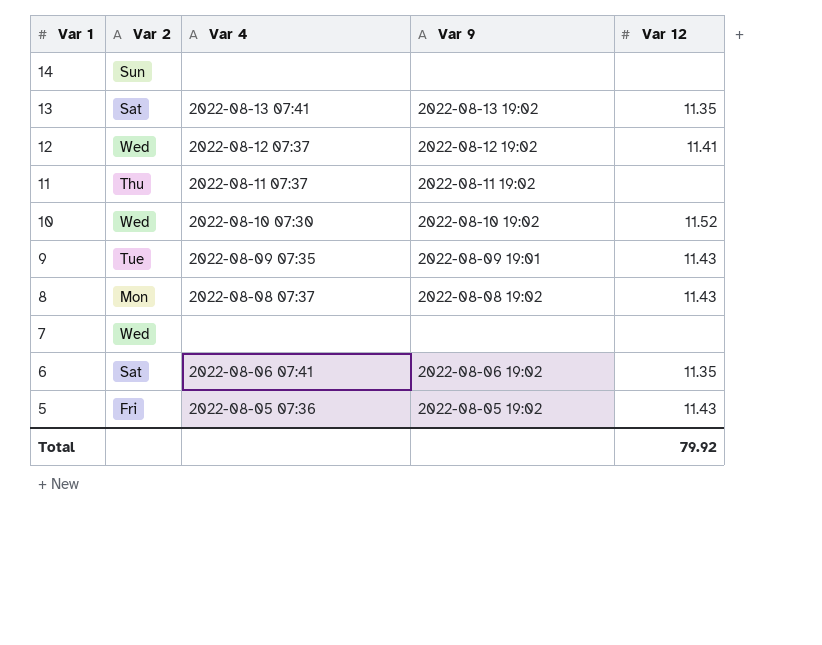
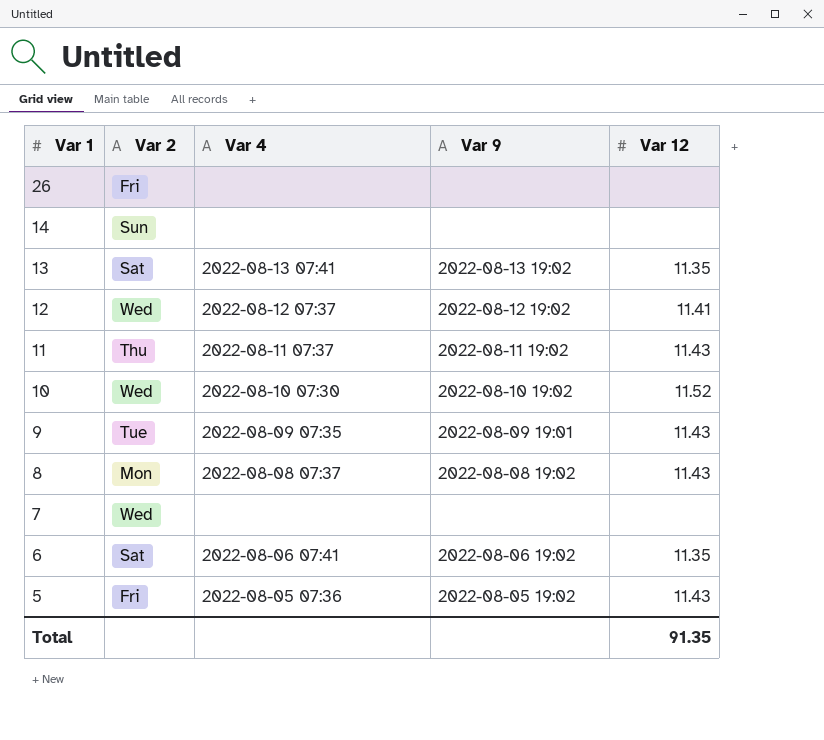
row 26: none -> Fri | none | none | none
11 | Var 12: none -> 11.43
Total | Var 12: 79.92 -> 91.35

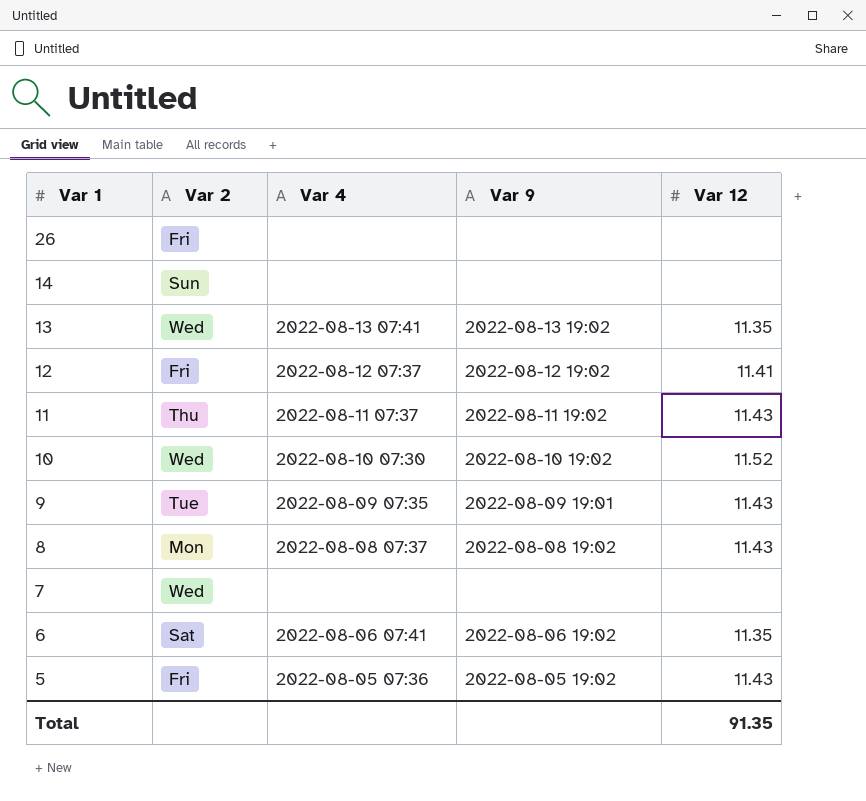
13 | Var 2: Sat -> Wed
12 | Var 2: Wed -> Fri

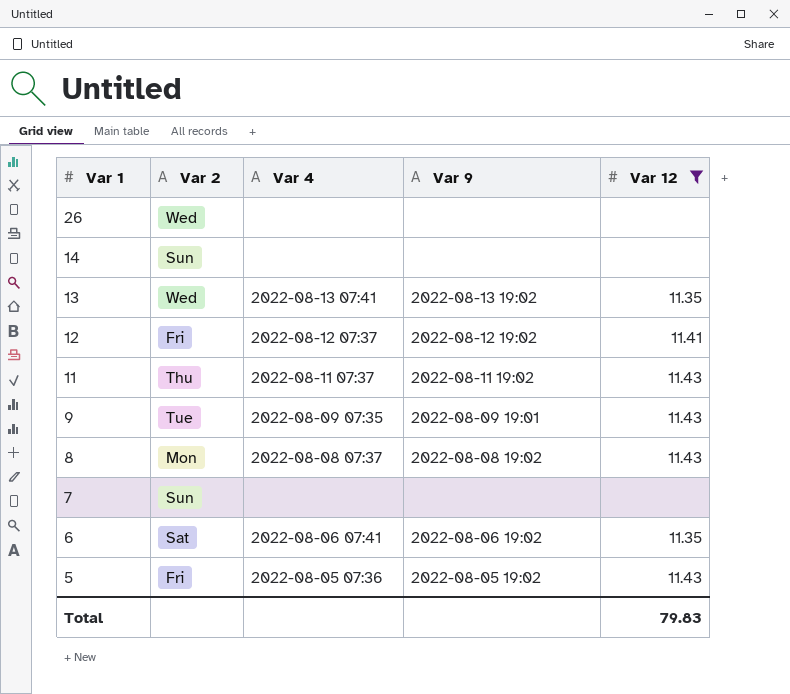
filter: none -> Var 12 != 11.52
26 | Var 2: Fri -> Wed
7 | Var 2: Wed -> Sun
Total | Var 12: 91.35 -> 79.83

